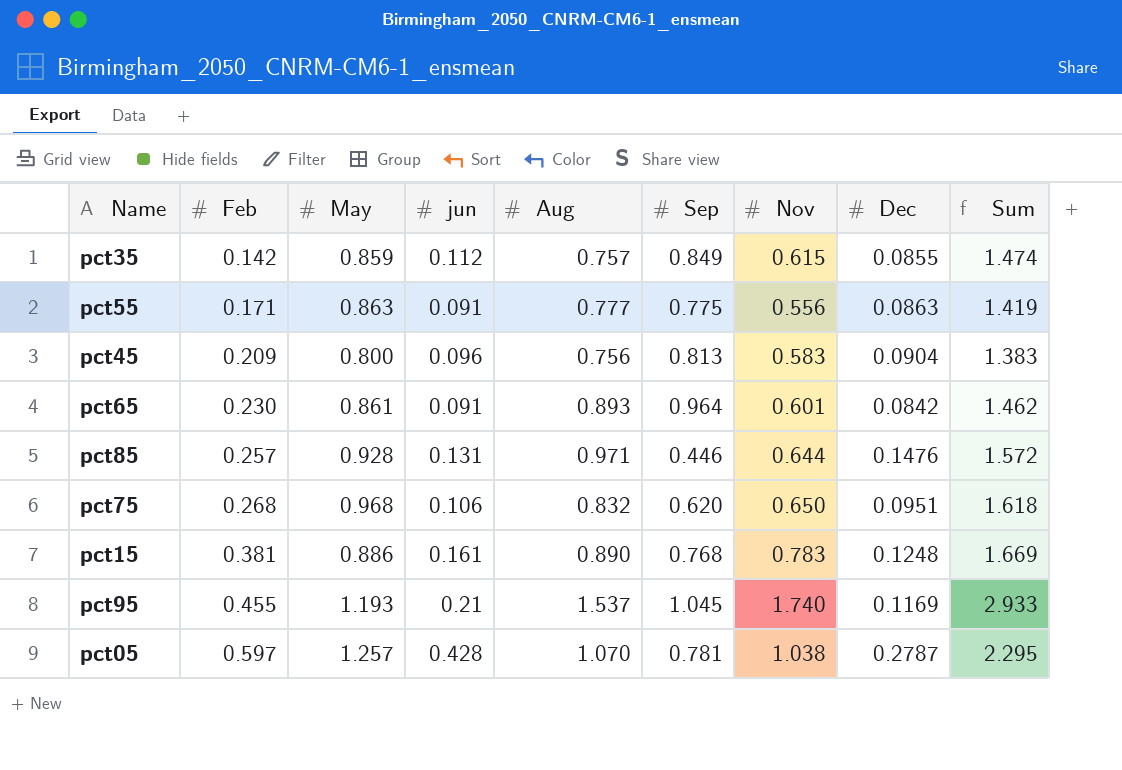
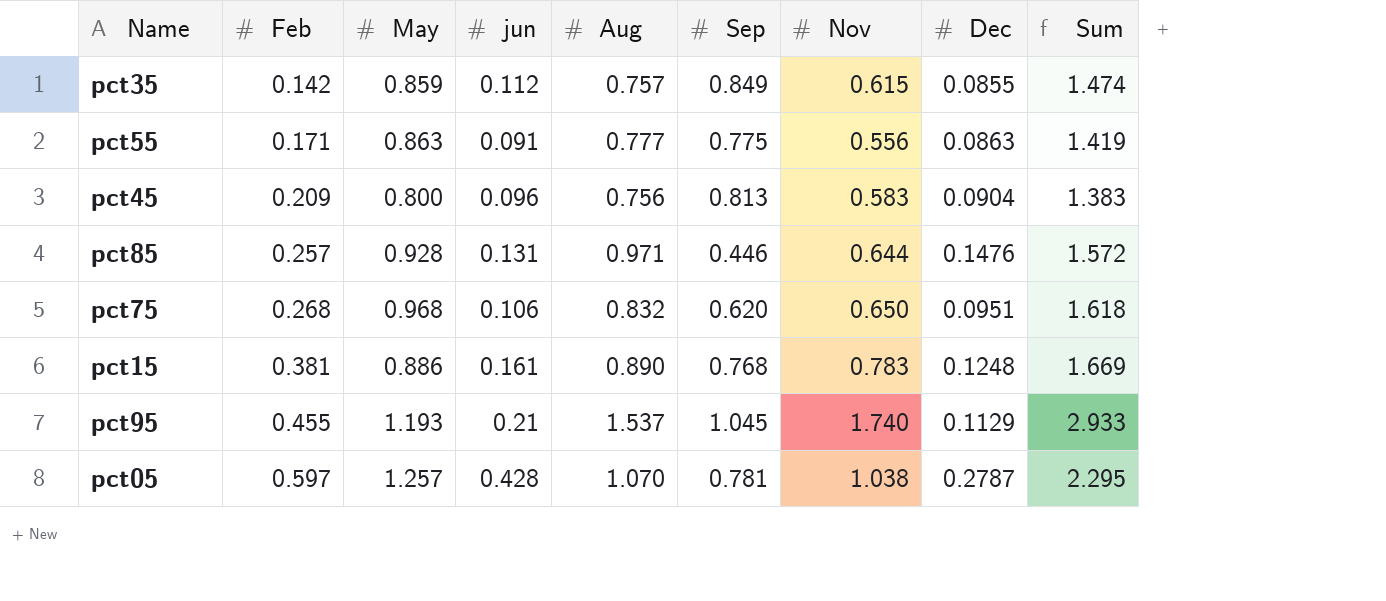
row pct65: 0.230 | 0.861 | 0.091 | 0.893 | 0.964 | 0.601 | 0.0842 | 1.462 -> none
pct95 | Dec: 0.1169 -> 0.1129

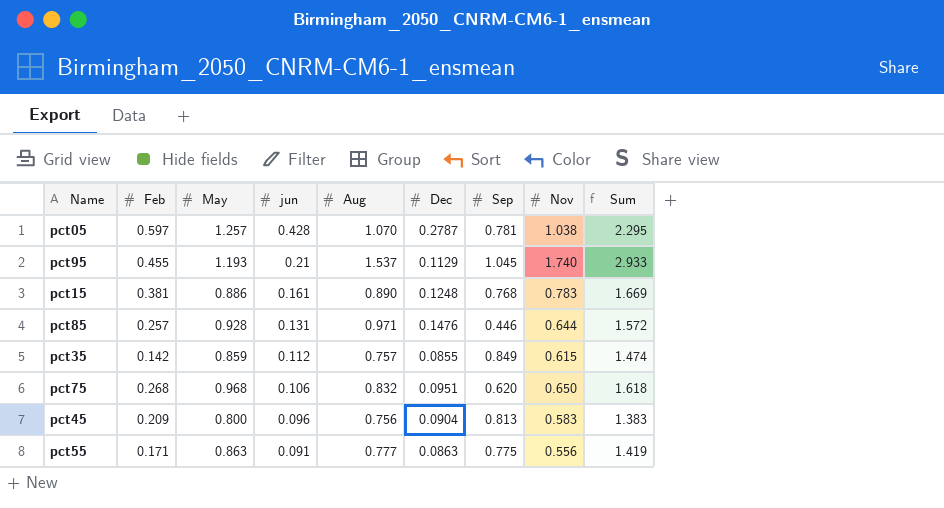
row order: Feb ascending -> jun descending
column Dec | position: 8 -> 6

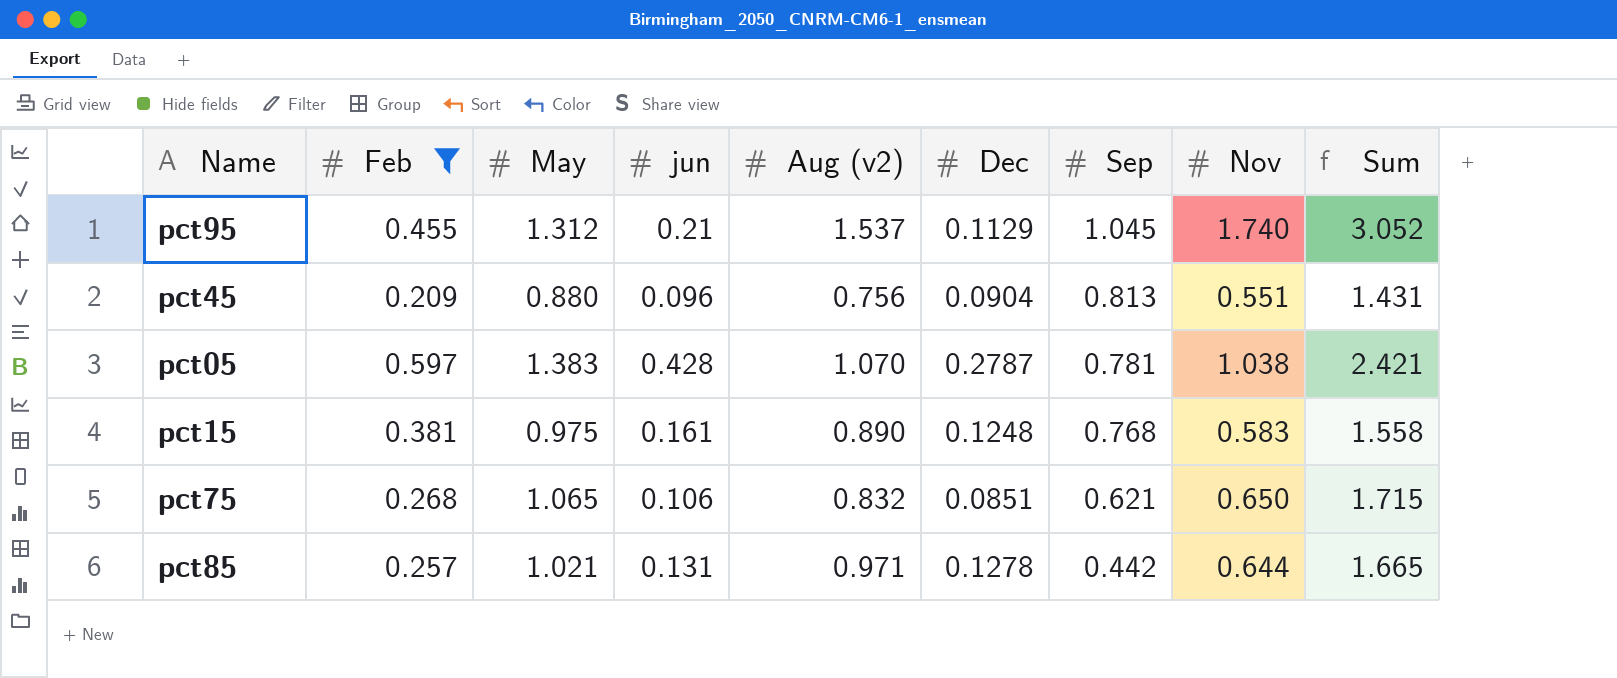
filter: none -> Feb >= 0.209
row order: jun descending -> Sep descending
column name: Aug -> Aug (v2)
pct95 | May: 1.193 -> 1.312
pct95 | Sum: 2.933 -> 3.052
pct45 | May: 0.800 -> 0.880
pct45 | Nov: 0.583 -> 0.551
pct45 | Sum: 1.383 -> 1.431
pct05 | May: 1.257 -> 1.383
pct05 | Sum: 2.295 -> 2.421
pct15 | May: 0.886 -> 0.975
pct15 | Nov: 0.783 -> 0.583
pct15 | Sum: 1.669 -> 1.558
pct75 | May: 0.968 -> 1.065
pct75 | Dec: 0.0951 -> 0.0851
pct75 | Sep: 0.620 -> 0.621
pct75 | Sum: 1.618 -> 1.715
pct85 | May: 0.928 -> 1.021
pct85 | Dec: 0.1476 -> 0.1278
pct85 | Sep: 0.446 -> 0.442
pct85 | Sum: 1.572 -> 1.665

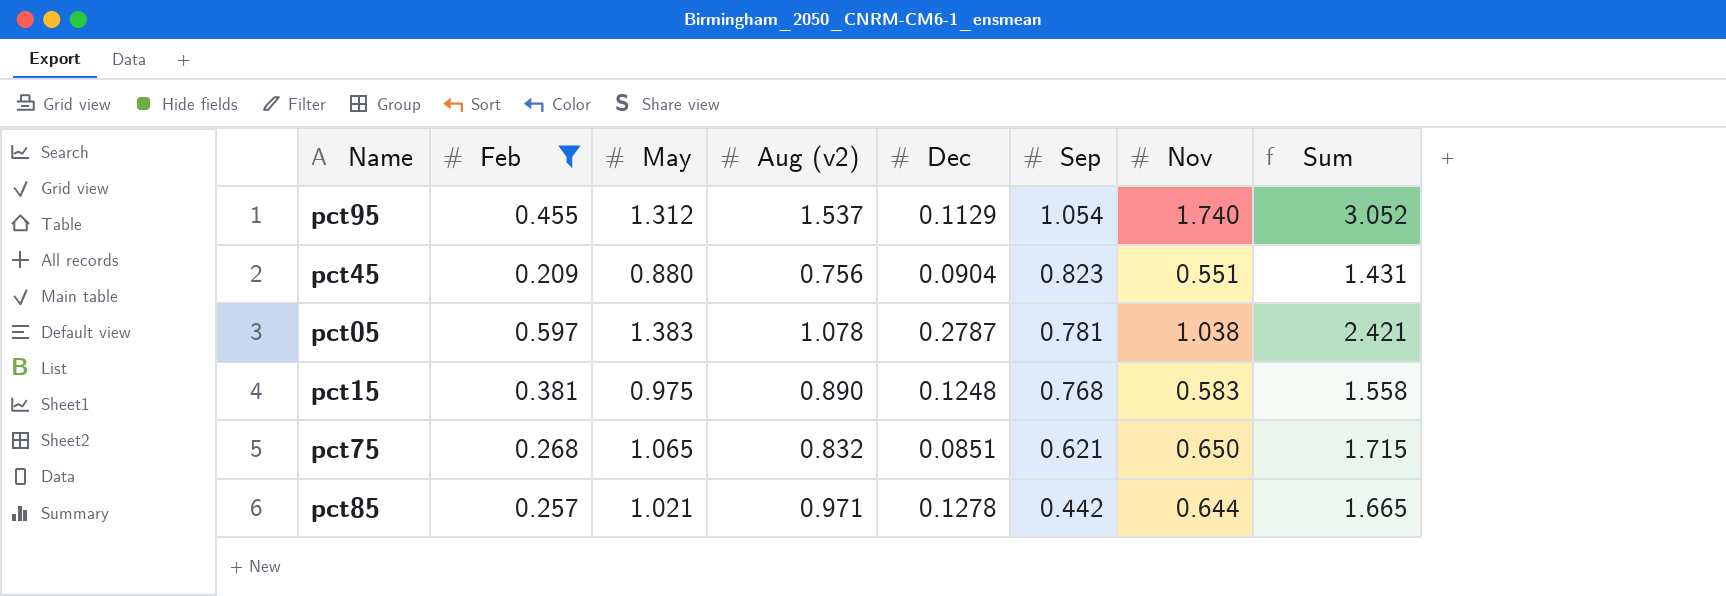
column jun | position: 4 -> none
pct95 | Sep: 1.045 -> 1.054
pct45 | Sep: 0.813 -> 0.823
pct05 | Aug (v2): 1.070 -> 1.078

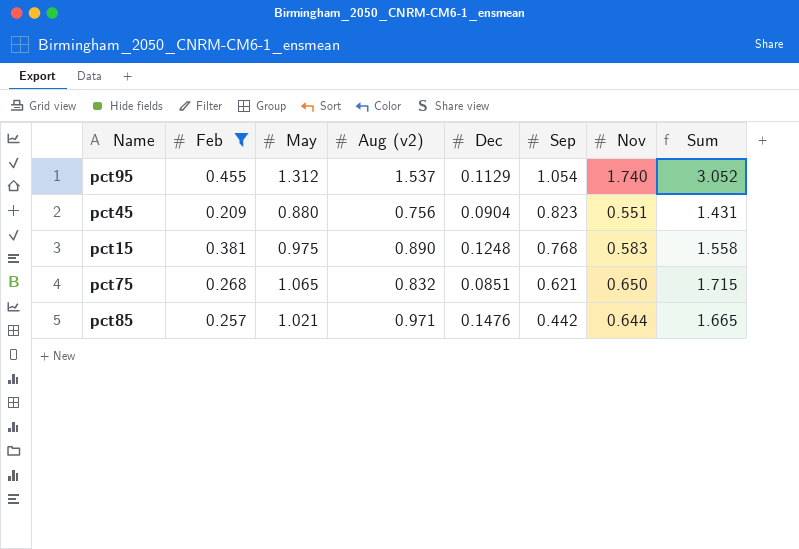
row pct05: 0.597 | 1.383 | 1.078 | 0.2787 | 0.781 | 1.038 | 2.421 -> none
pct85 | Dec: 0.1278 -> 0.1476

